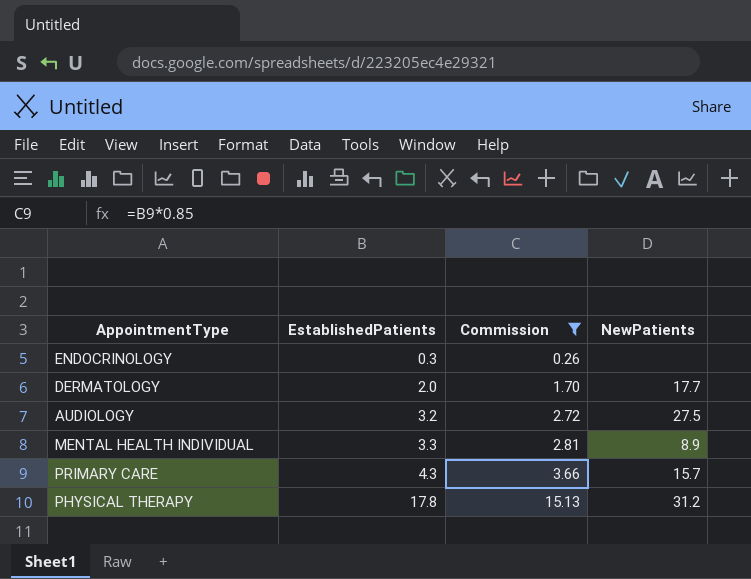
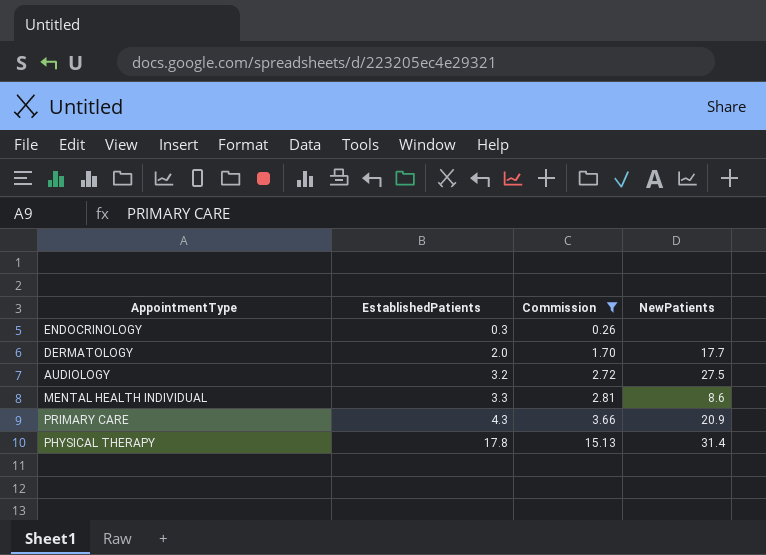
MENTAL HEALTH INDIVIDUAL | NewPatients: 8.9 -> 8.6
PRIMARY CARE | NewPatients: 15.7 -> 20.9
PHYSICAL THERAPY | NewPatients: 31.2 -> 31.4

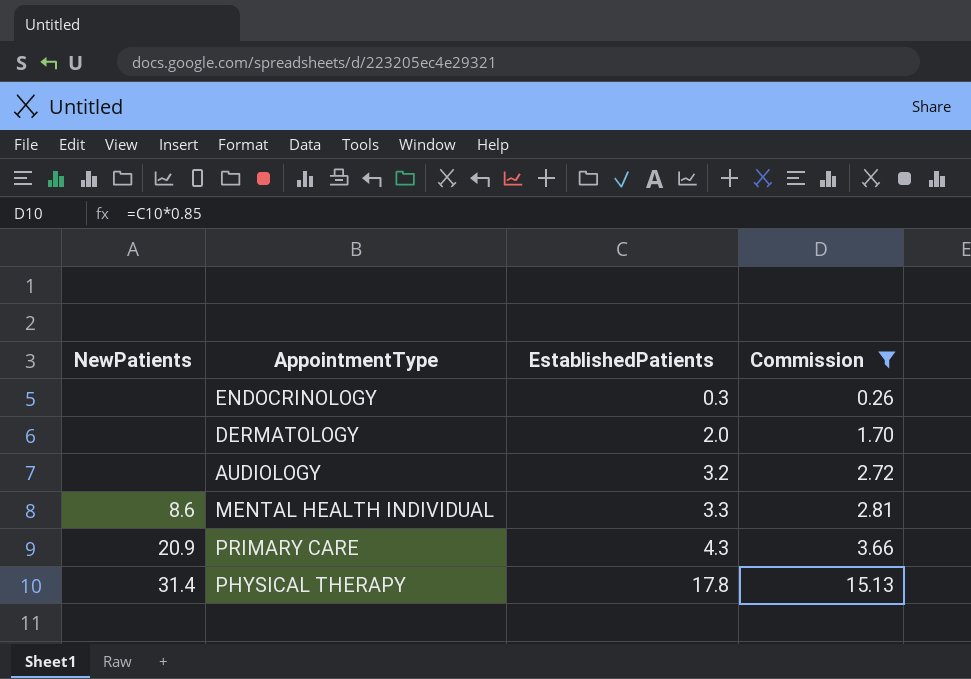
column NewPatients | position: 4 -> 1
DERMATOLOGY | NewPatients: 17.7 -> none
AUDIOLOGY | NewPatients: 27.5 -> none

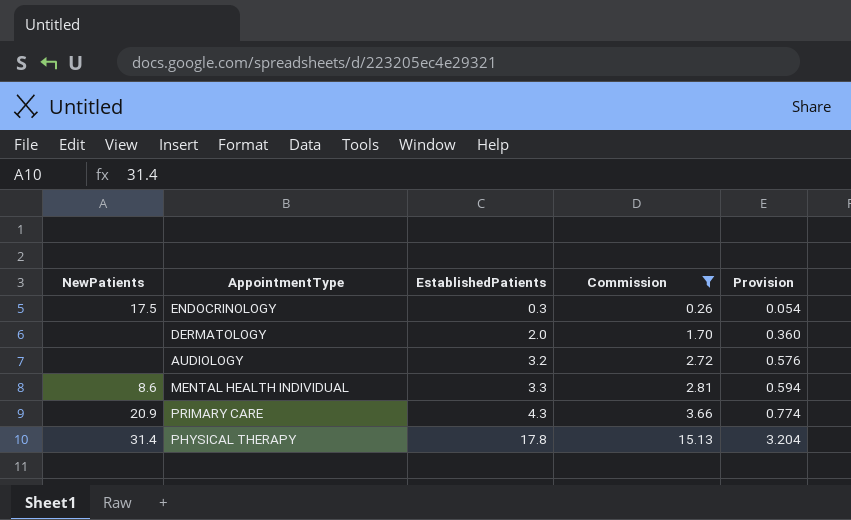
column Provision | formula: none -> [EstablishedPatients] * 0.18
ENDOCRINOLOGY | NewPatients: none -> 17.5

